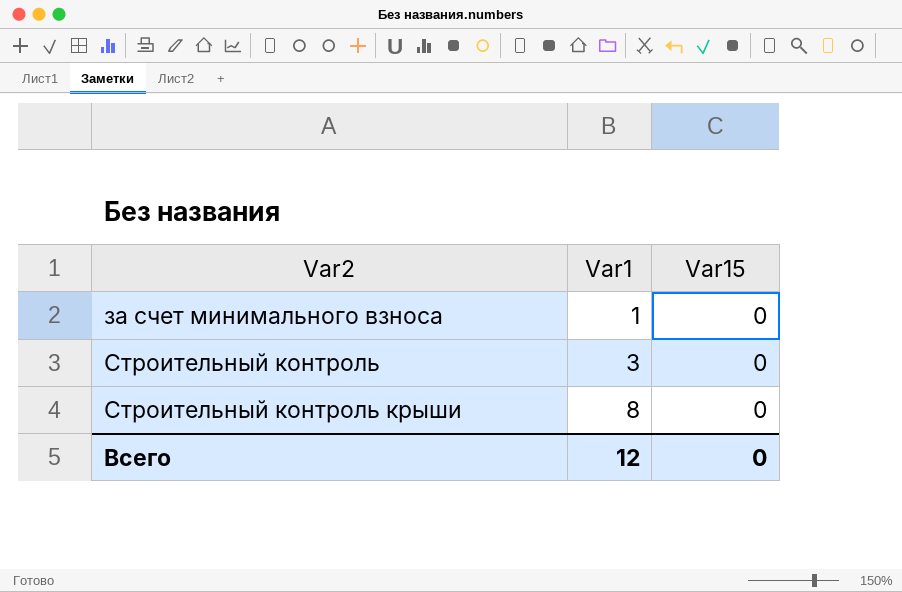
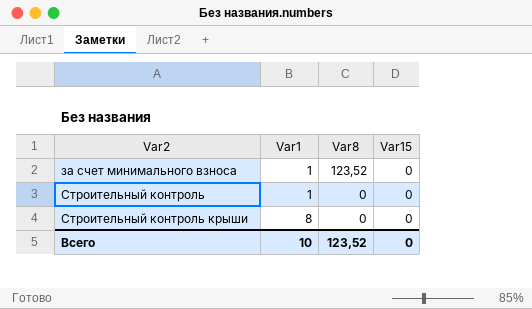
column Var8 | position: none -> 3
Строительный контроль | Var1: 3 -> 1
Всего | Var1: 12 -> 10

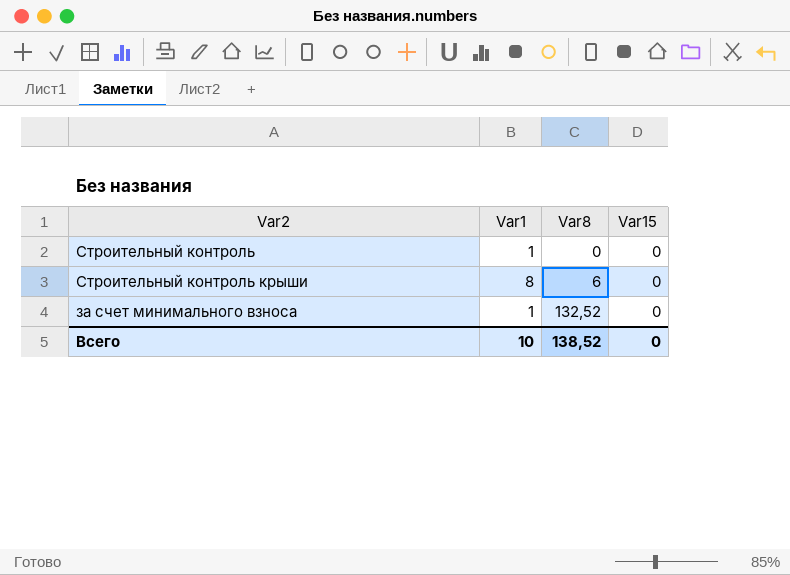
row order: Var2 ascending -> Var8 ascending
Строительный контроль крыши | Var8: 0 -> 6
за счет минимального взноса | Var8: 123,52 -> 132,52
Всего | Var8: 123,52 -> 138,52

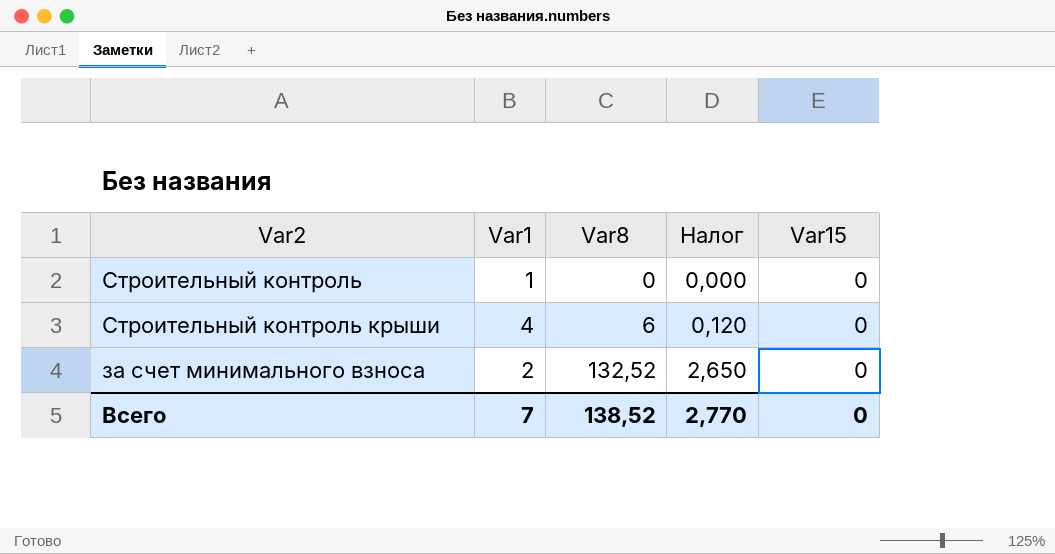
column Налог | formula: none -> [Var8] * 0,02
Строительный контроль крыши | Var1: 8 -> 4
за счет минимального взноса | Var1: 1 -> 2
Всего | Var1: 10 -> 7

